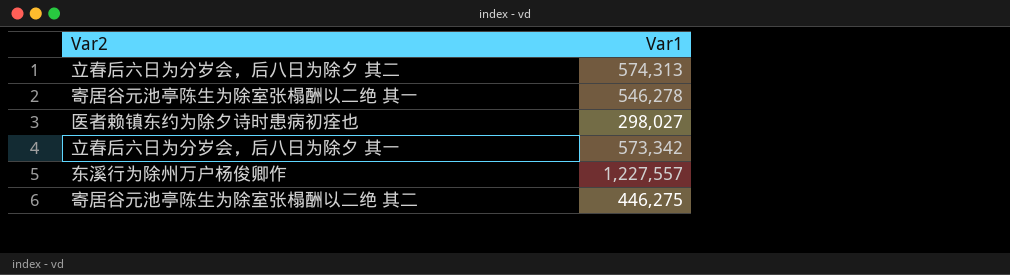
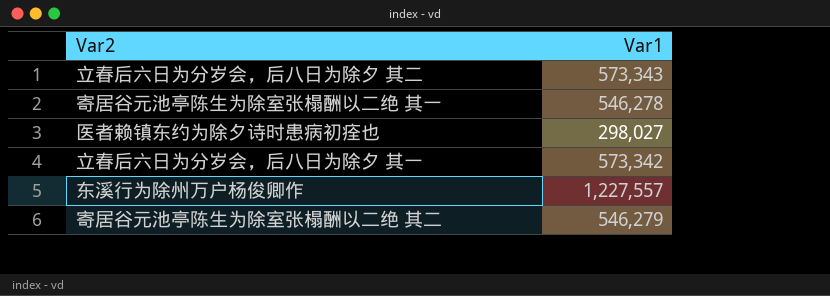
立春后六日为分岁会，后八日为除夕 其二 | Var1: 574,313 -> 573,343
寄居谷元池亭陈生为除室张榻酬以二绝 其二 | Var1: 446,275 -> 546,279

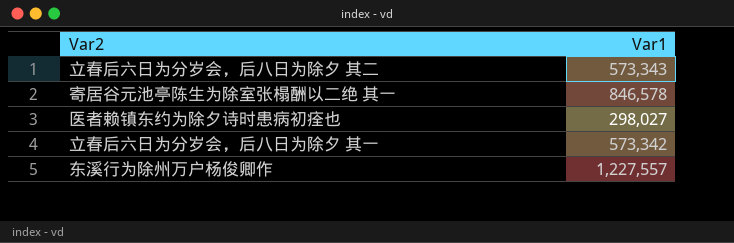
row 寄居谷元池亭陈生为除室张榻酬以二绝 其二: 546,279 -> none
寄居谷元池亭陈生为除室张榻酬以二绝 其一 | Var1: 546,278 -> 846,578

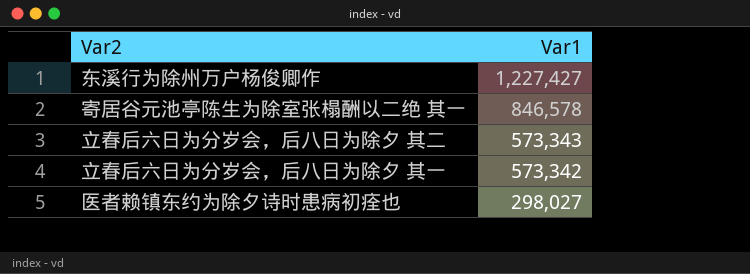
row order: none -> Var1 descending
东溪行为除州万户杨俊卿作 | Var1: 1,227,557 -> 1,227,427

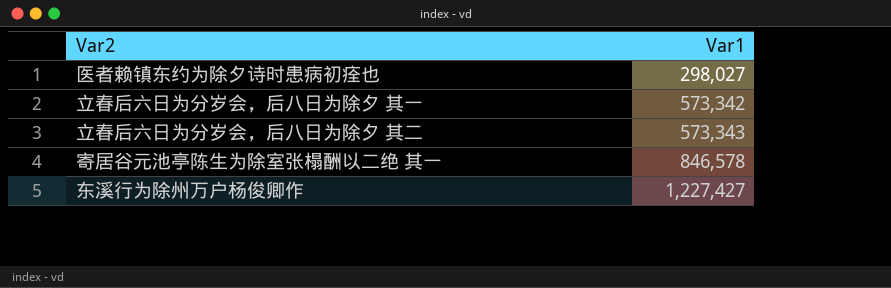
row order: Var1 descending -> Var1 ascending

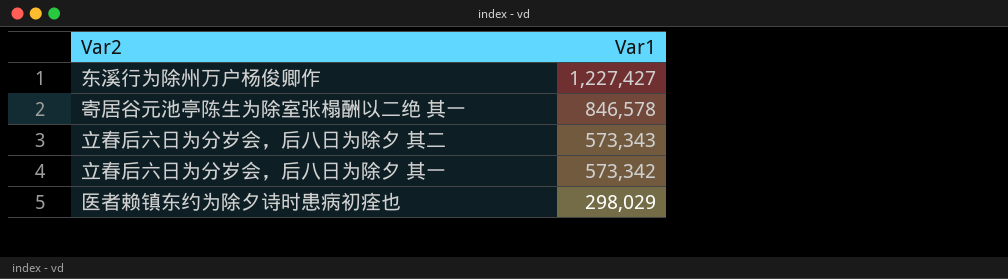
row order: Var1 ascending -> Var1 descending
医者赖镇东约为除夕诗时患病初痊也 | Var1: 298,027 -> 298,029

